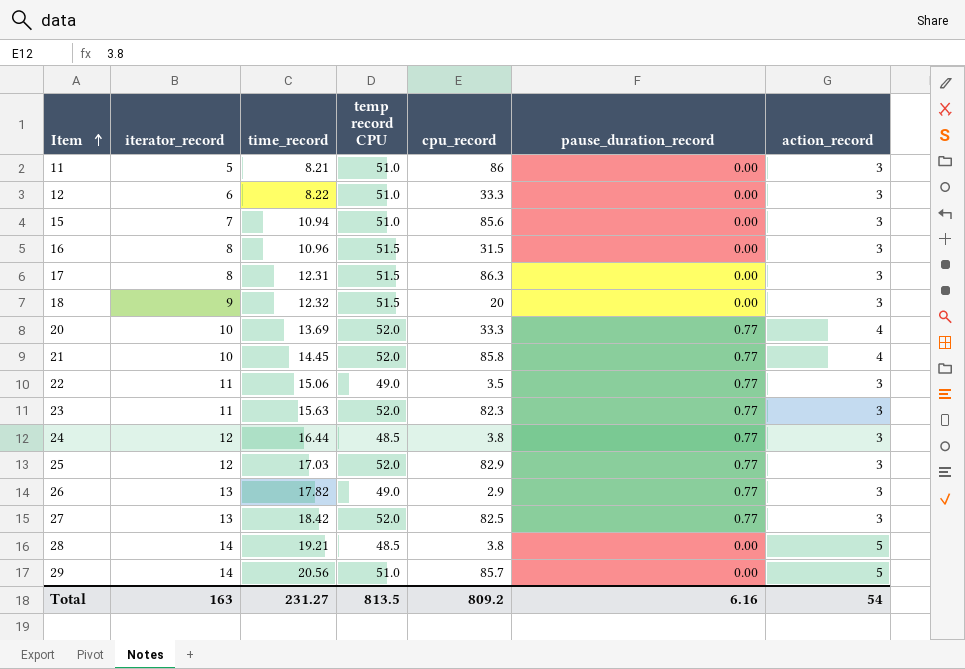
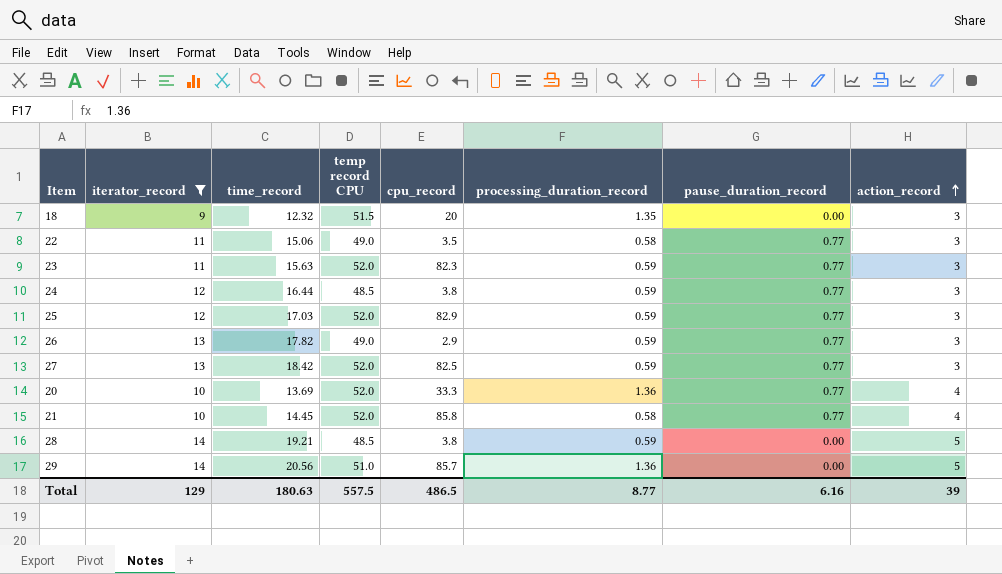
filter: none -> iterator_record >= 9
row order: Item ascending -> action_record ascending
column processing_duration_record | position: none -> 6
Total | iterator_record: 163 -> 129
Total | time_record: 231.27 -> 180.63
Total | temp record CPU: 813.5 -> 557.5
Total | cpu_record: 809.2 -> 486.5
Total | action_record: 54 -> 39

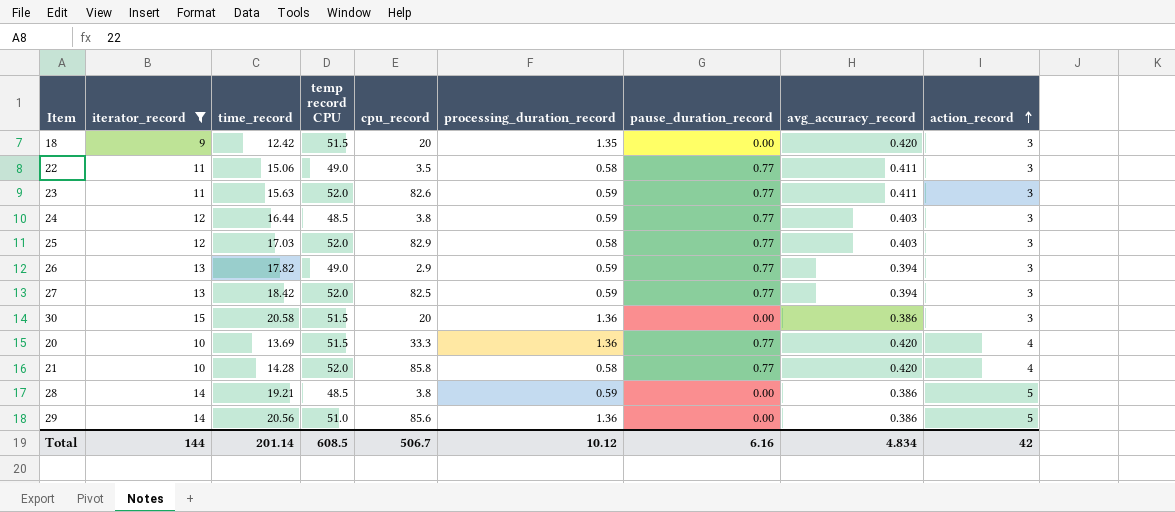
column avg_accuracy_record | position: none -> 8
18 | time_record: 12.32 -> 12.42
23 | cpu_record: 82.3 -> 82.6
25 | processing_duration_record: 0.59 -> 0.58
row 30: none -> 15 | 20.58 | 51.5 | 20 | 1.36 | 0.00 | 0.386 | 3
20 | temp record CPU: 52.0 -> 51.5
21 | time_record: 14.45 -> 14.28
29 | cpu_record: 85.7 -> 85.6
Total | iterator_record: 129 -> 144
Total | time_record: 180.63 -> 201.14
Total | temp record CPU: 557.5 -> 608.5
Total | cpu_record: 486.5 -> 506.7
Total | processing_duration_record: 8.77 -> 10.12
Total | action_record: 39 -> 42

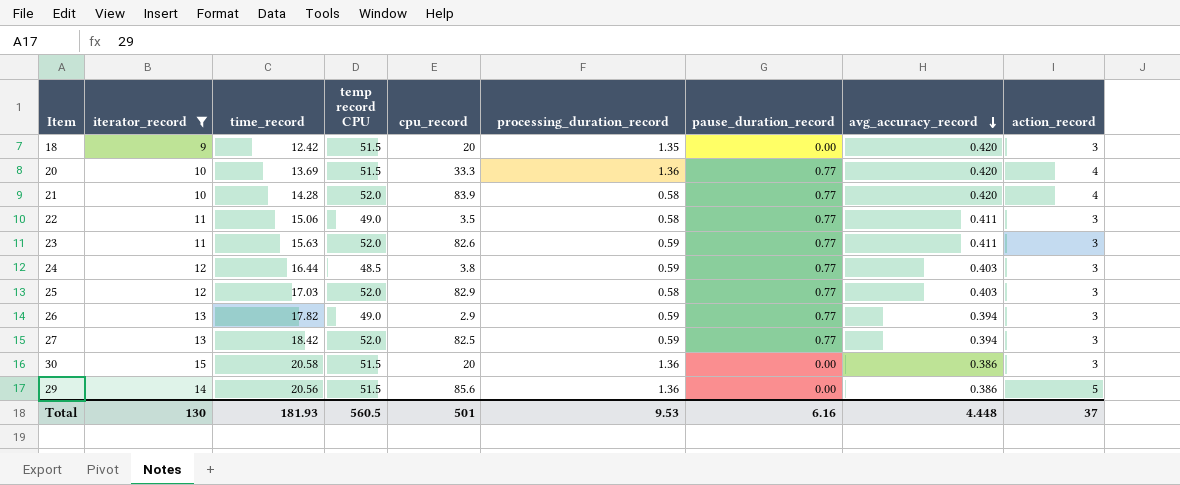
row order: action_record ascending -> avg_accuracy_record descending
row 28: 14 | 19.21 | 48.5 | 3.8 | 0.59 | 0.00 | 0.386 | 5 -> none
21 | cpu_record: 85.8 -> 83.9
29 | temp record CPU: 51.0 -> 51.5
Total | iterator_record: 144 -> 130
Total | time_record: 201.14 -> 181.93
Total | temp record CPU: 608.5 -> 560.5
Total | cpu_record: 506.7 -> 501
Total | processing_duration_record: 10.12 -> 9.53
Total | avg_accuracy_record: 4.834 -> 4.448
Total | action_record: 42 -> 37

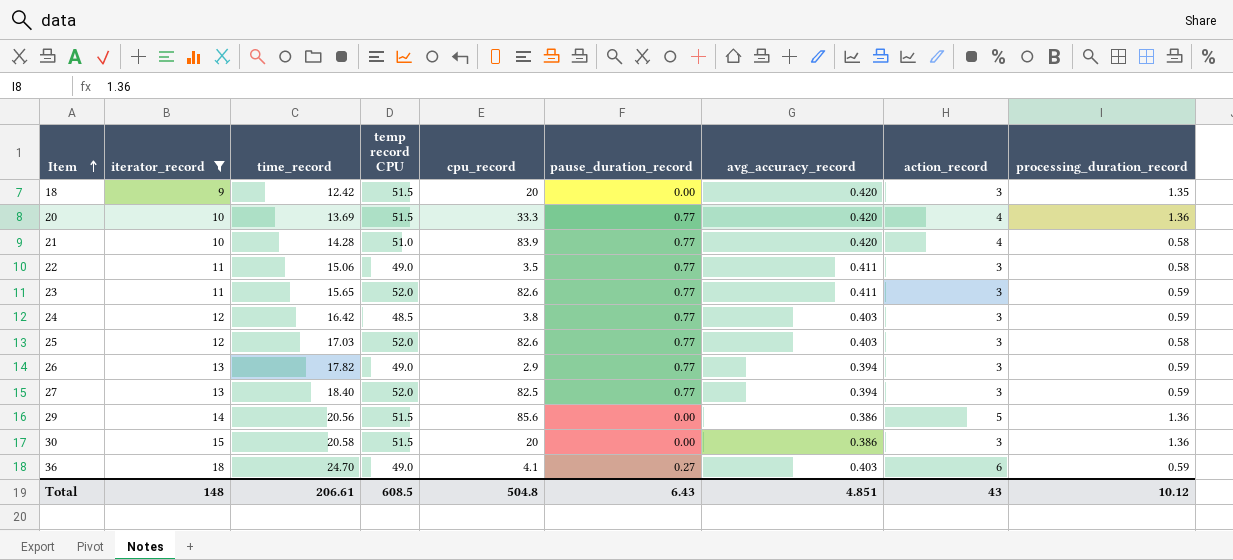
row order: avg_accuracy_record descending -> Item ascending
column processing_duration_record | position: 6 -> 9
21 | temp record CPU: 52.0 -> 51.0
23 | time_record: 15.63 -> 15.65
24 | time_record: 16.44 -> 16.42
25 | cpu_record: 82.9 -> 82.6
27 | time_record: 18.42 -> 18.40
row 36: none -> 18 | 24.70 | 49.0 | 4.1 | 0.27 | 0.403 | 6 | 0.59
Total | iterator_record: 130 -> 148
Total | time_record: 181.93 -> 206.61
Total | temp record CPU: 560.5 -> 608.5
Total | cpu_record: 501 -> 504.8
Total | pause_duration_record: 6.16 -> 6.43
Total | avg_accuracy_record: 4.448 -> 4.851
Total | action_record: 37 -> 43
Total | processing_duration_record: 9.53 -> 10.12

